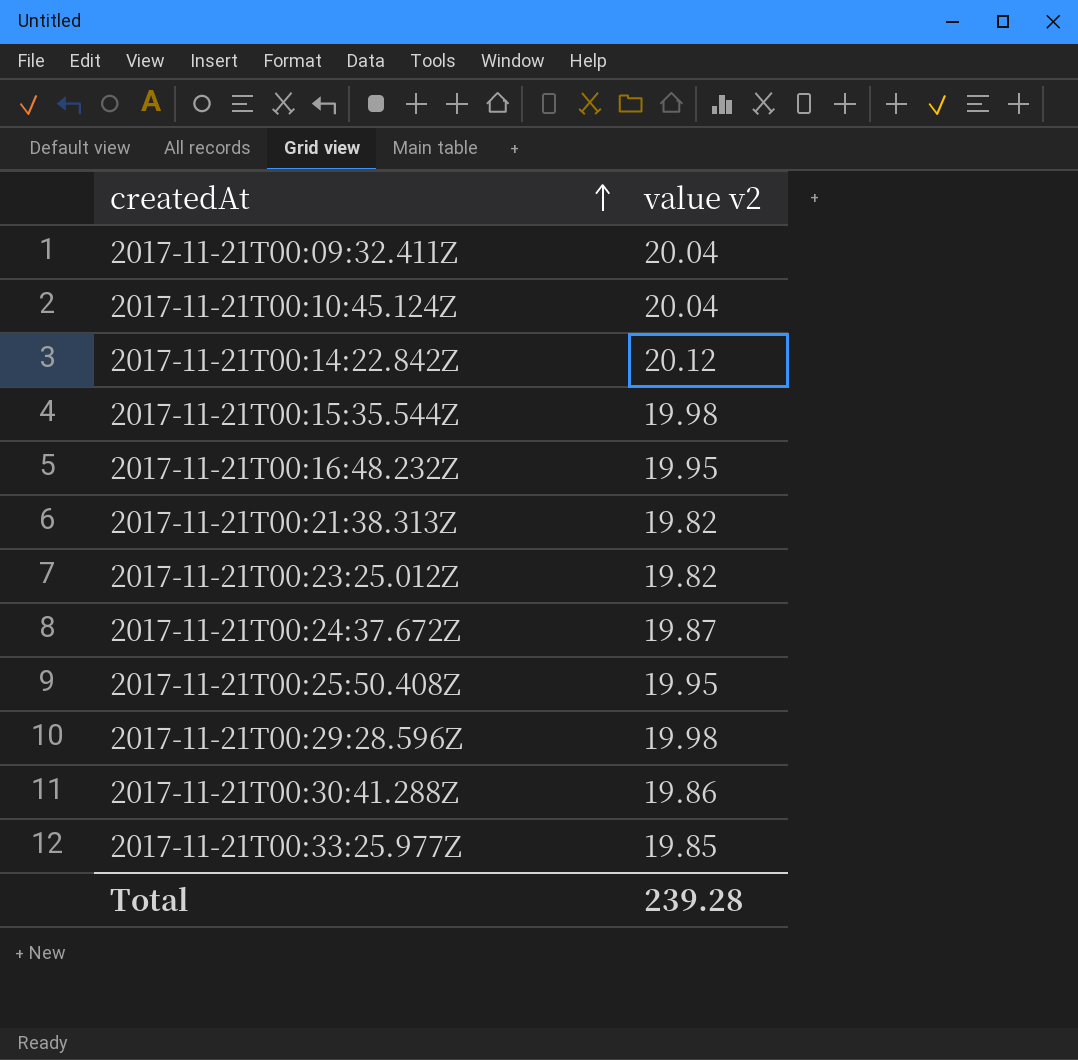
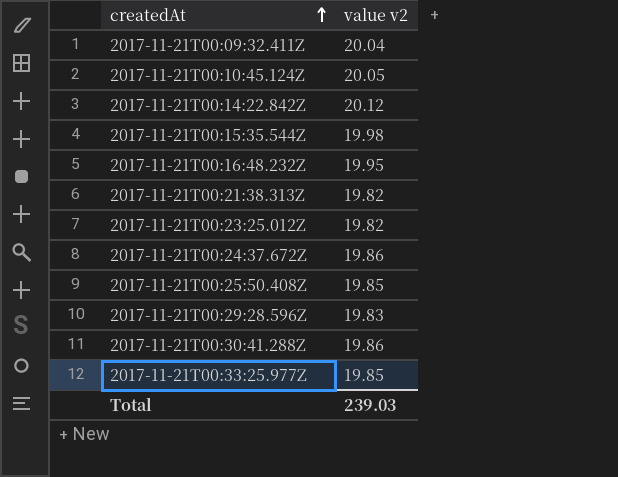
2017-11-21T00:10:45.124Z | value v2: 20.04 -> 20.05
2017-11-21T00:24:37.672Z | value v2: 19.87 -> 19.86
2017-11-21T00:25:50.408Z | value v2: 19.95 -> 19.85
2017-11-21T00:29:28.596Z | value v2: 19.98 -> 19.83
Total | value v2: 239.28 -> 239.03

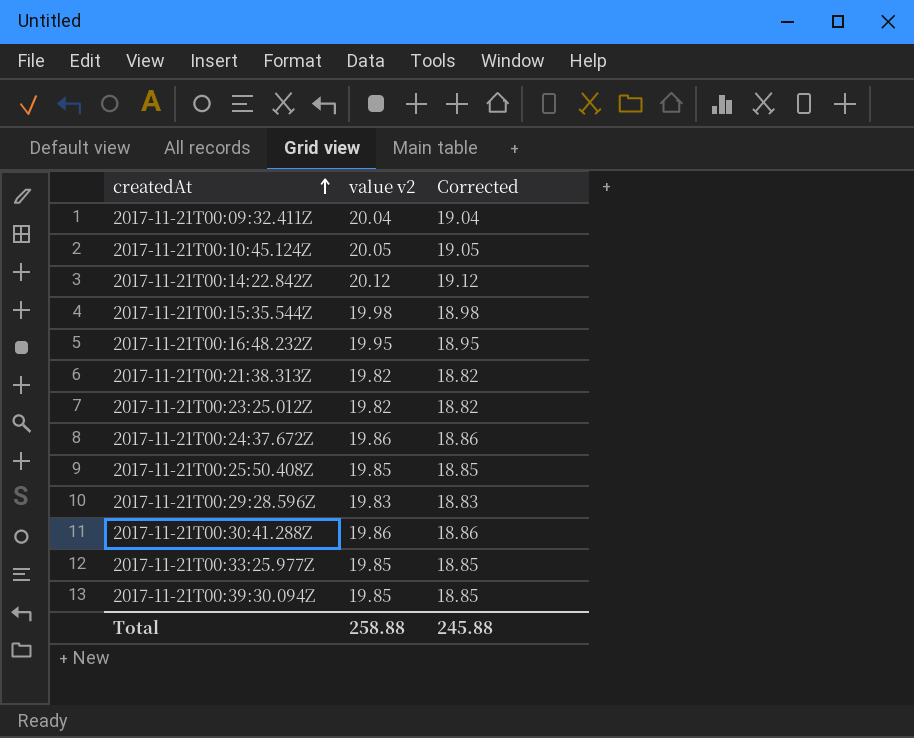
column Corrected | formula: none -> [value v2] - 1
row 2017-11-21T00:39:30.094Z: none -> 19.85 | 18.85
Total | value v2: 239.03 -> 258.88

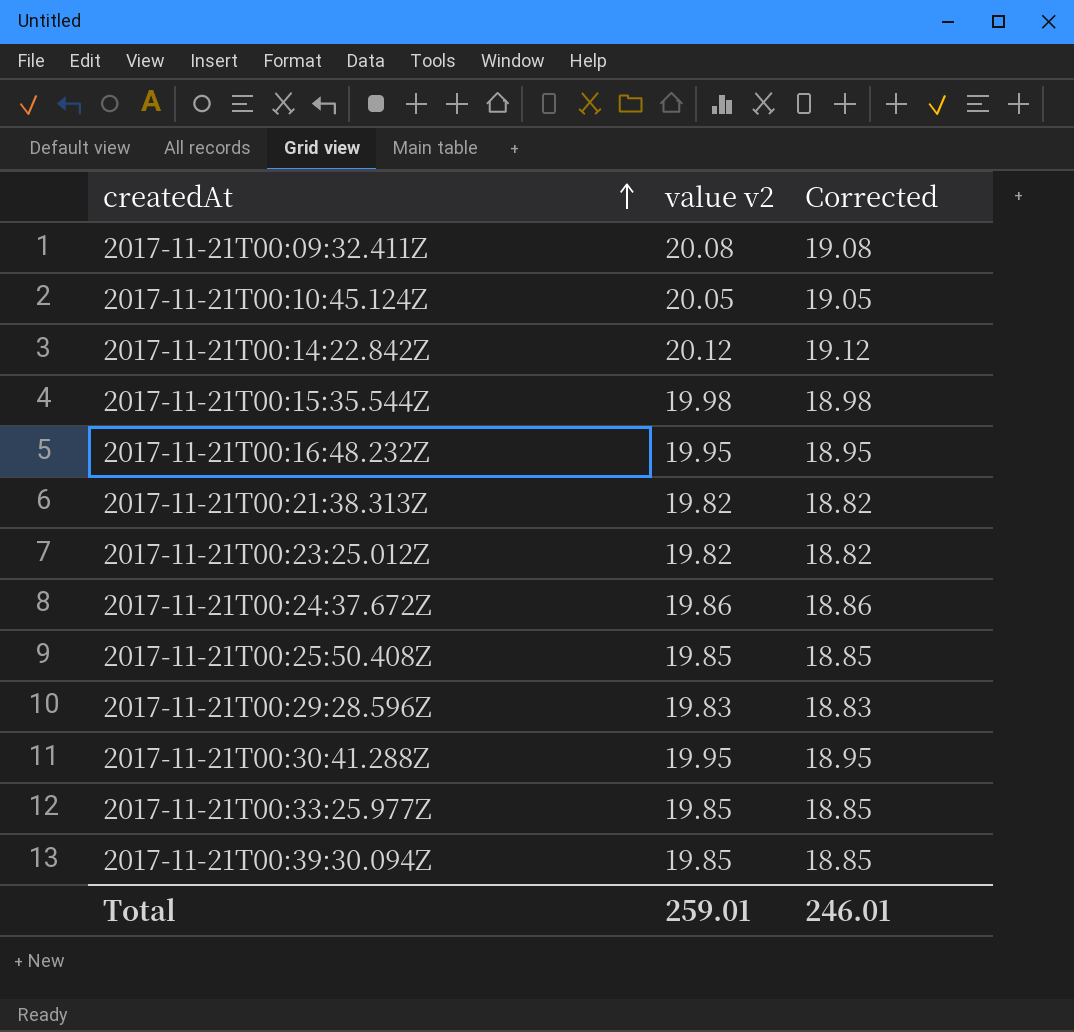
2017-11-21T00:09:32.411Z | value v2: 20.04 -> 20.08
2017-11-21T00:09:32.411Z | Corrected: 19.04 -> 19.08
2017-11-21T00:30:41.288Z | value v2: 19.86 -> 19.95
2017-11-21T00:30:41.288Z | Corrected: 18.86 -> 18.95
Total | value v2: 258.88 -> 259.01
Total | Corrected: 245.88 -> 246.01

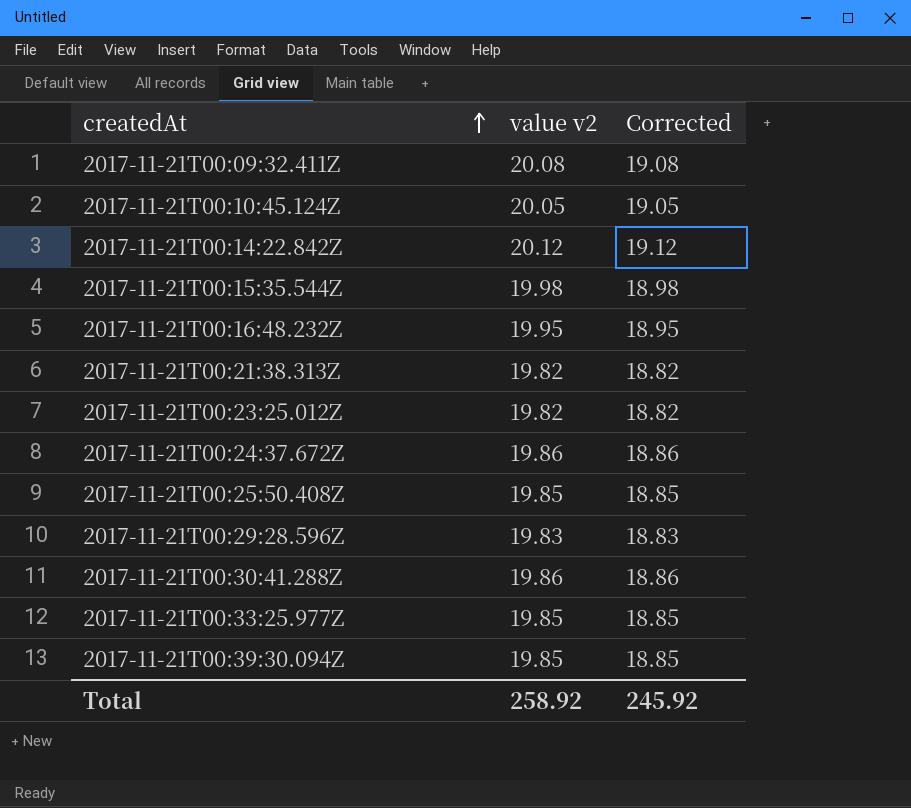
2017-11-21T00:30:41.288Z | value v2: 19.95 -> 19.86
2017-11-21T00:30:41.288Z | Corrected: 18.95 -> 18.86
Total | value v2: 259.01 -> 258.92
Total | Corrected: 246.01 -> 245.92

